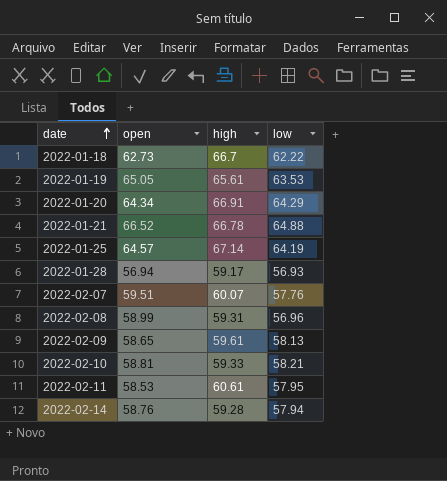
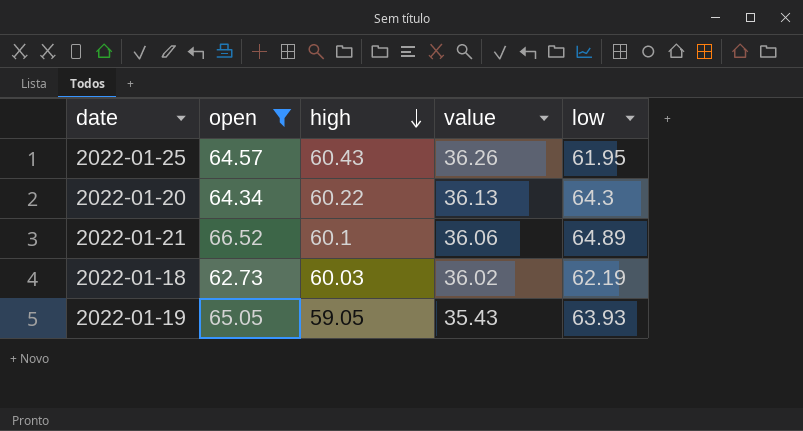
filter: none -> open >= 62.73
row order: date ascending -> high descending
column value | formula: none -> [high] * 0.6
2022-01-25 | high: 67.14 -> 60.43
2022-01-25 | low: 64.19 -> 61.95
2022-01-20 | high: 66.91 -> 60.22
2022-01-20 | low: 64.29 -> 64.3
2022-01-21 | high: 66.78 -> 60.1
2022-01-21 | low: 64.88 -> 64.89
2022-01-18 | high: 66.7 -> 60.03
2022-01-18 | low: 62.22 -> 62.19
2022-01-19 | high: 65.61 -> 59.05
2022-01-19 | low: 63.53 -> 63.93

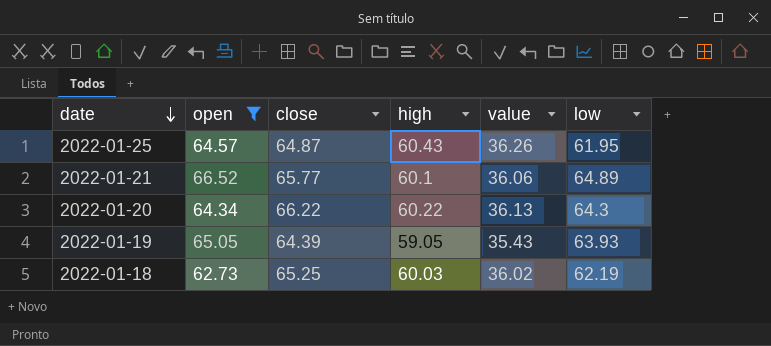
row order: high descending -> date descending
column close | position: none -> 3

